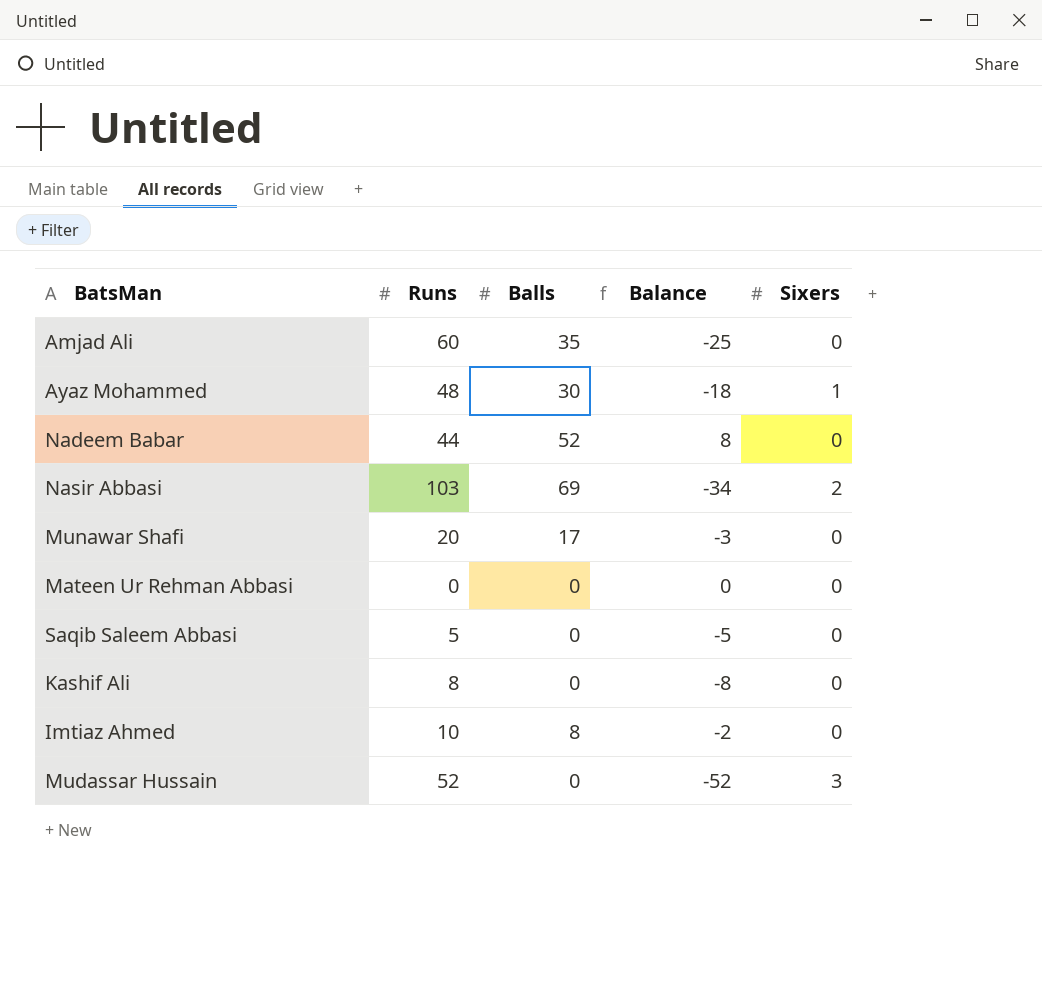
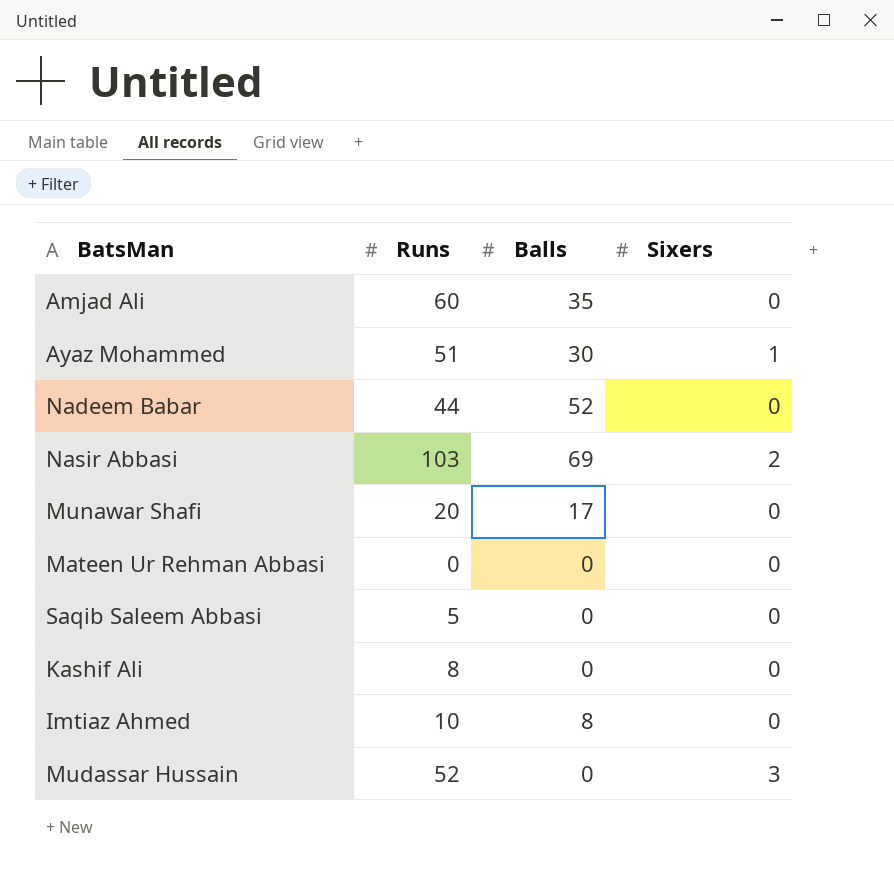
column Balance | formula: [Balls] - [Runs] -> none
Ayaz Mohammed | Runs: 48 -> 51

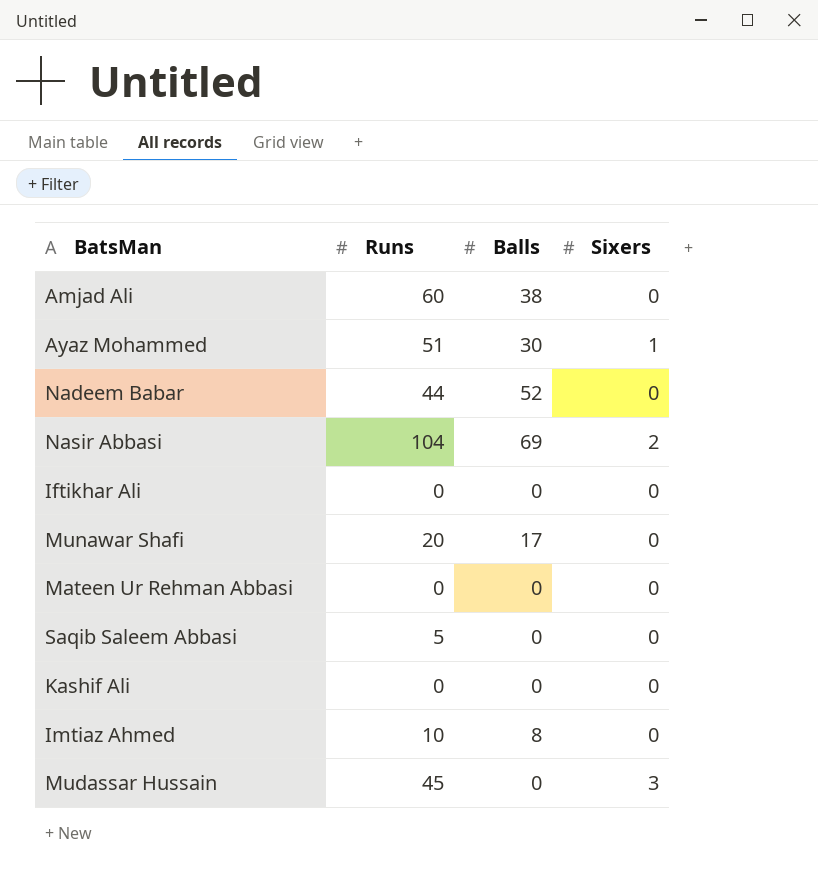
Amjad Ali | Balls: 35 -> 38
Nasir Abbasi | Runs: 103 -> 104
row Iftikhar Ali: none -> 0 | 0 | 0
Kashif Ali | Runs: 8 -> 0
Mudassar Hussain | Runs: 52 -> 45

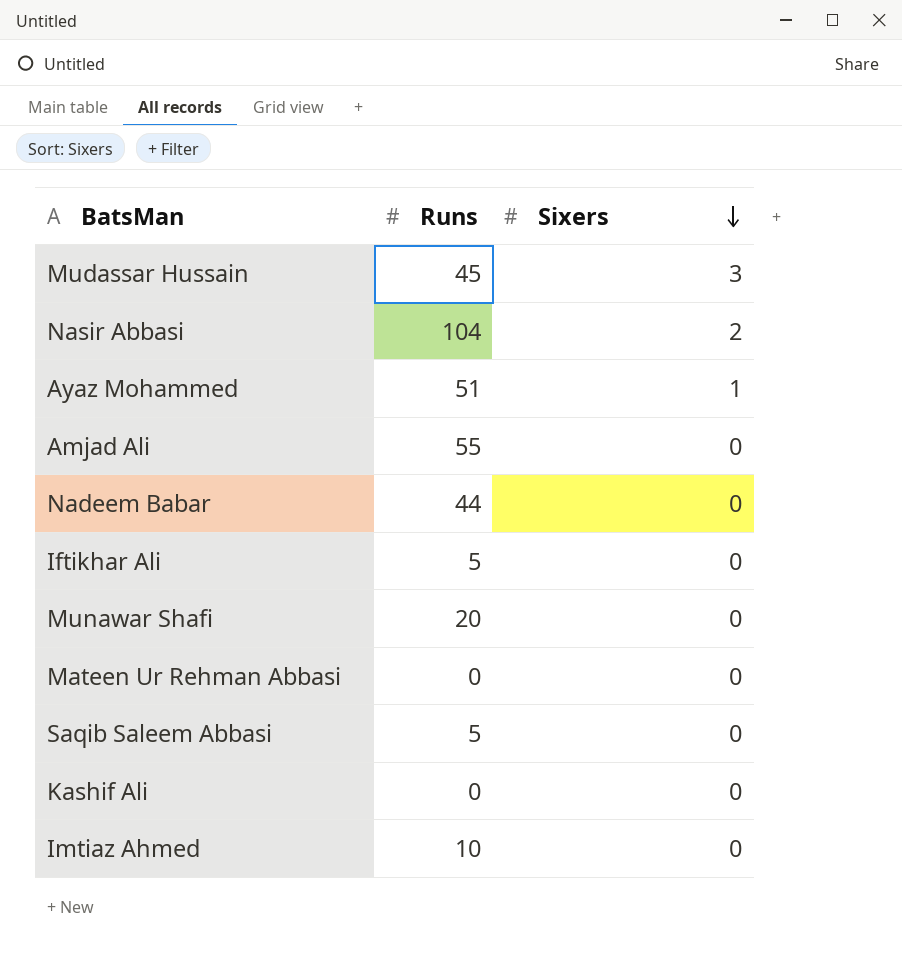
row order: none -> Sixers descending
column Balls | position: 3 -> none
Amjad Ali | Runs: 60 -> 55
Iftikhar Ali | Runs: 0 -> 5

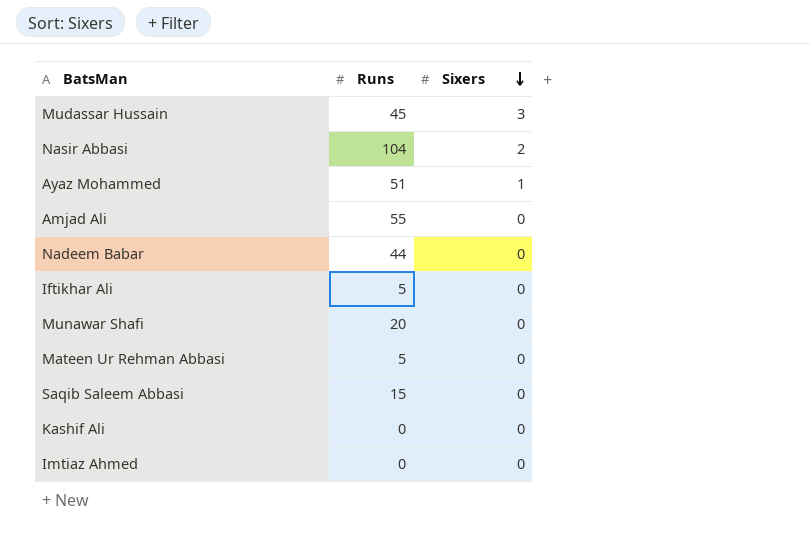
Mateen Ur Rehman Abbasi | Runs: 0 -> 5
Saqib Saleem Abbasi | Runs: 5 -> 15
Imtiaz Ahmed | Runs: 10 -> 0

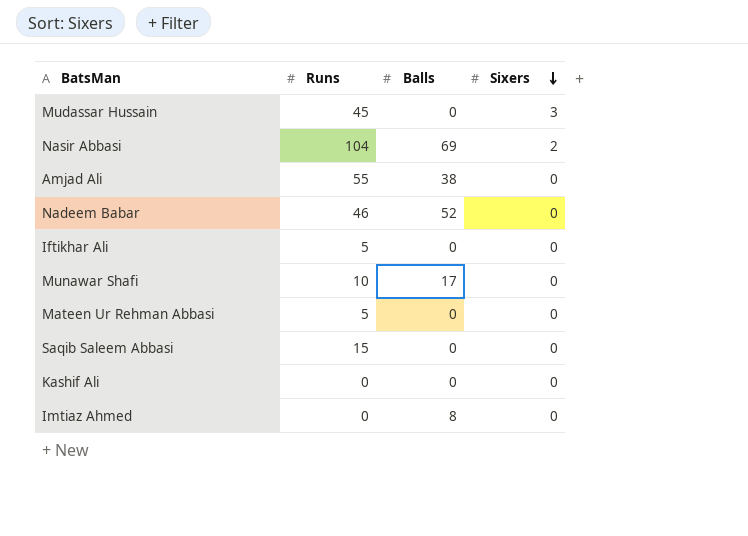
column Balls | position: none -> 3
row Ayaz Mohammed: 51 | 1 -> none
Nadeem Babar | Runs: 44 -> 46
Munawar Shafi | Runs: 20 -> 10

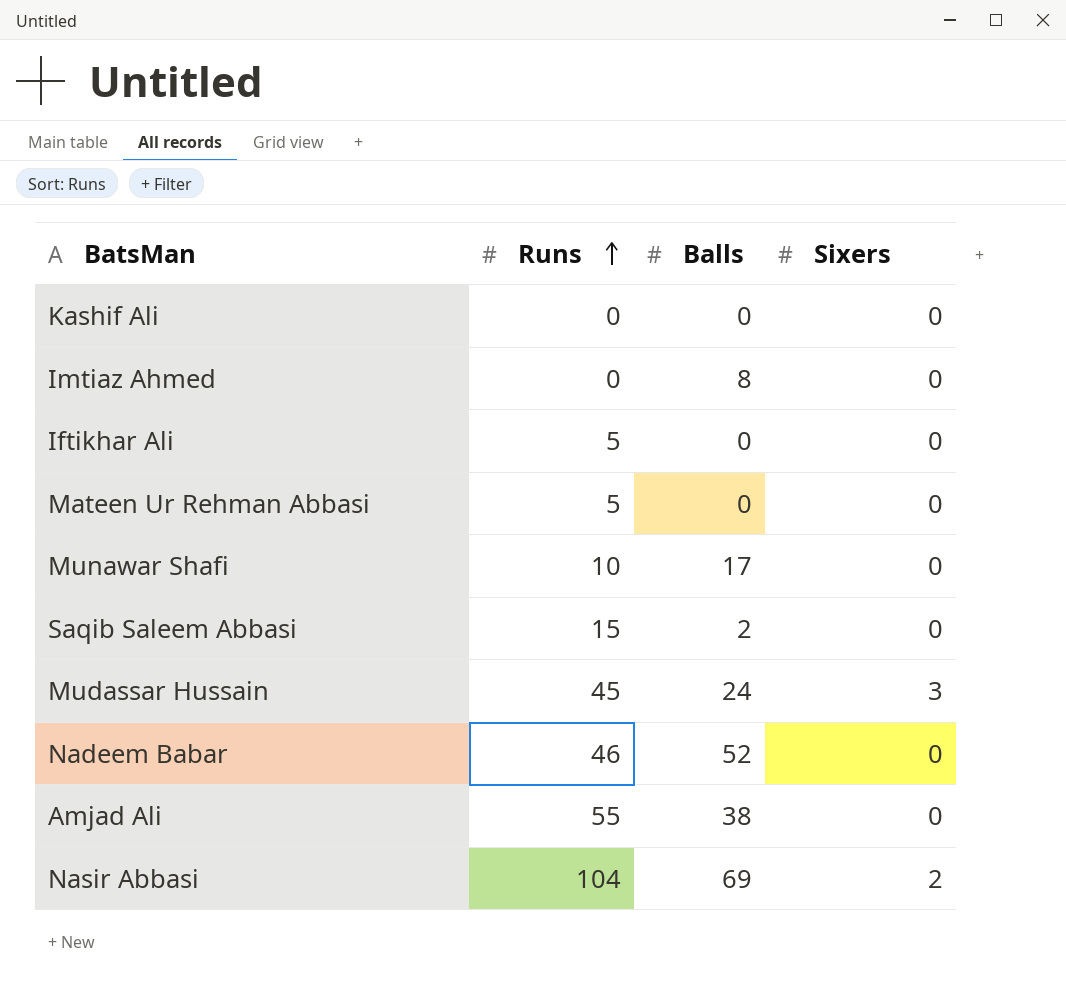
row order: Sixers descending -> Runs ascending
Saqib Saleem Abbasi | Balls: 0 -> 2
Mudassar Hussain | Balls: 0 -> 24

